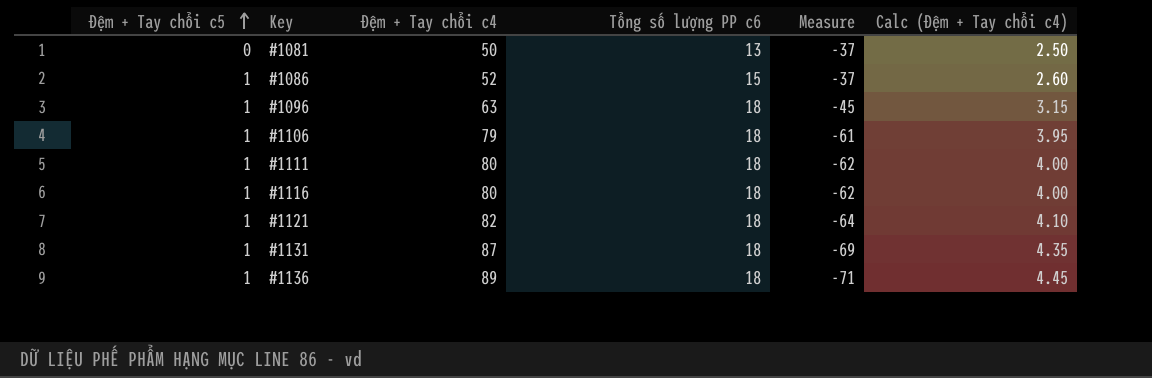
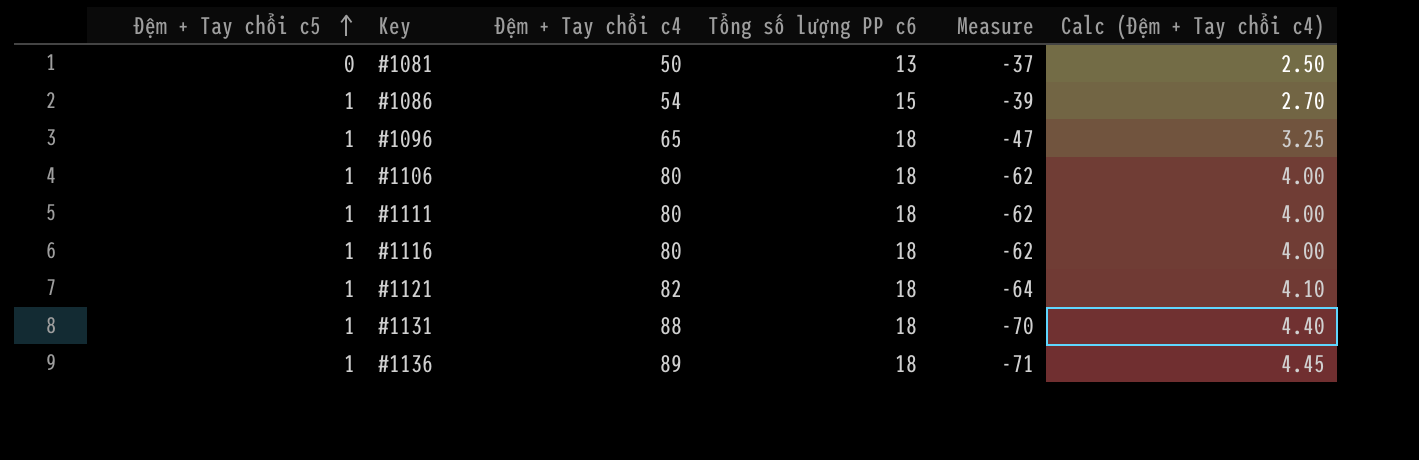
#1086 | Đệm + Tay chổi c4: 52 -> 54
#1086 | Measure: -37 -> -39
#1086 | Calc (Đệm + Tay chổi c4): 2.60 -> 2.70
#1096 | Đệm + Tay chổi c4: 63 -> 65
#1096 | Measure: -45 -> -47
#1096 | Calc (Đệm + Tay chổi c4): 3.15 -> 3.25
#1106 | Đệm + Tay chổi c4: 79 -> 80
#1106 | Measure: -61 -> -62
#1106 | Calc (Đệm + Tay chổi c4): 3.95 -> 4.00
#1131 | Đệm + Tay chổi c4: 87 -> 88
#1131 | Measure: -69 -> -70
#1131 | Calc (Đệm + Tay chổi c4): 4.35 -> 4.40

